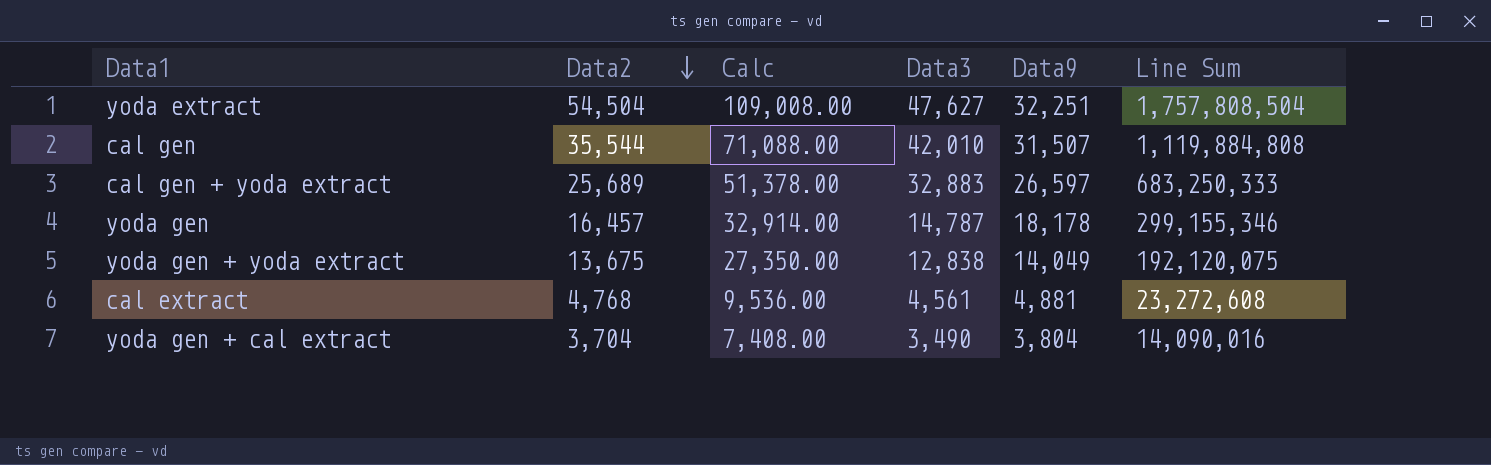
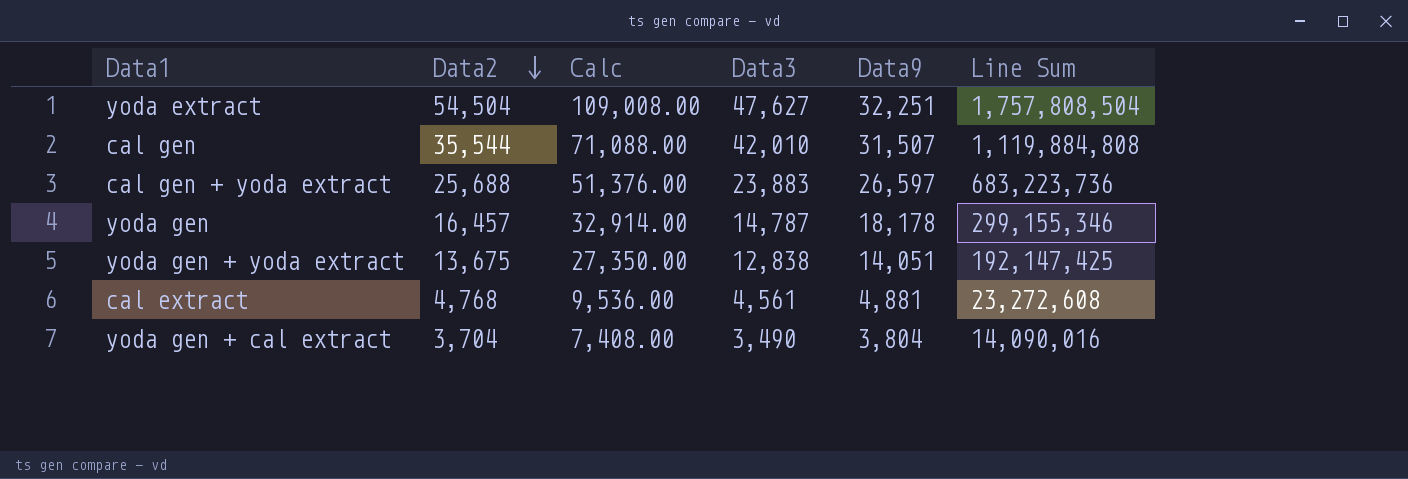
cal gen + yoda extract | Data2: 25,689 -> 25,688
cal gen + yoda extract | Calc: 51,378.00 -> 51,376.00
cal gen + yoda extract | Data3: 32,883 -> 23,883
cal gen + yoda extract | Line Sum: 683,250,333 -> 683,223,736
yoda gen + yoda extract | Data9: 14,049 -> 14,051
yoda gen + yoda extract | Line Sum: 192,120,075 -> 192,147,425

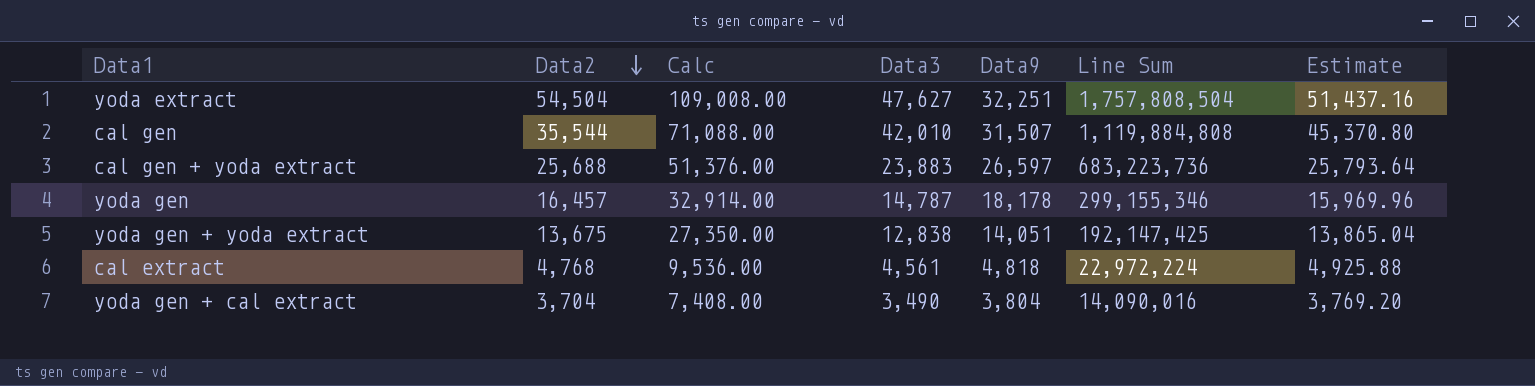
column Estimate | formula: none -> [Data3] * 1.08
cal extract | Data9: 4,881 -> 4,818
cal extract | Line Sum: 23,272,608 -> 22,972,224

